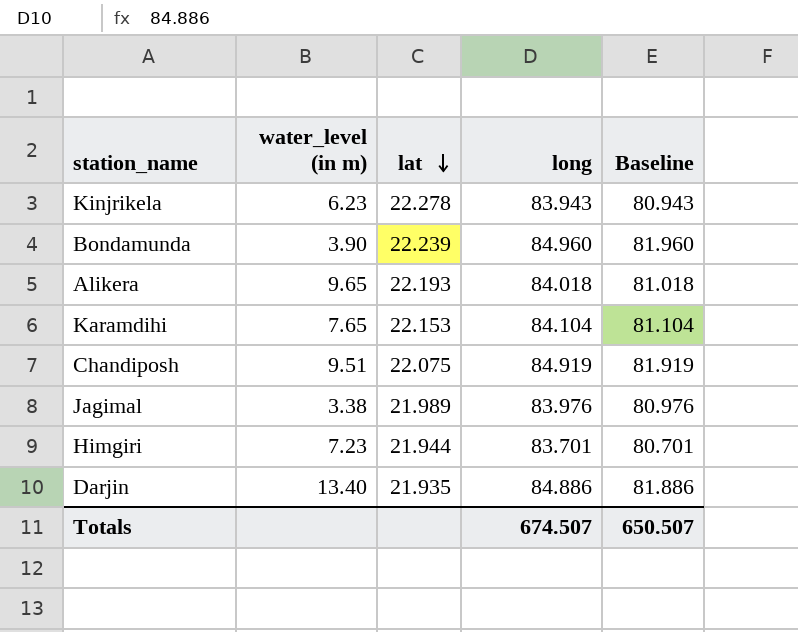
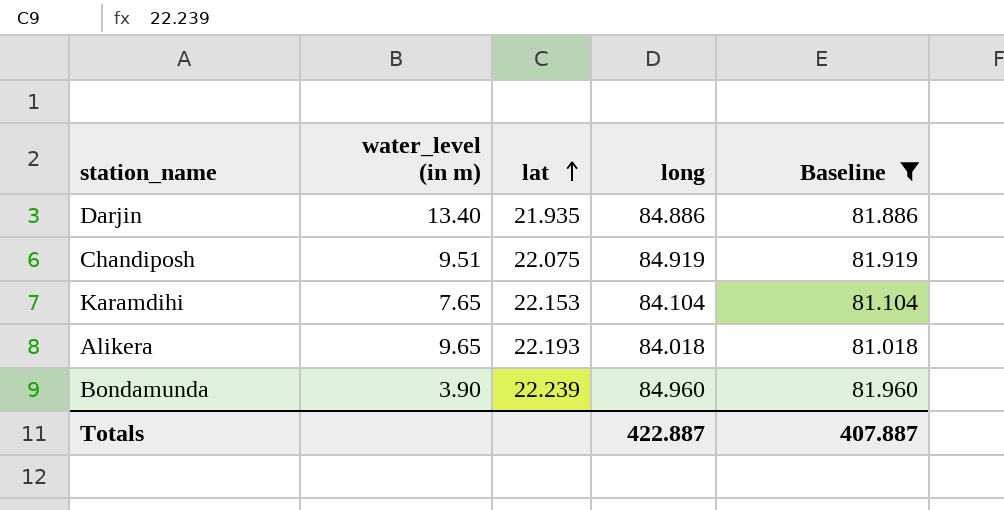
filter: none -> Baseline >= 81.018
row order: lat descending -> lat ascending
Totals | long: 674.507 -> 422.887
Totals | Baseline: 650.507 -> 407.887

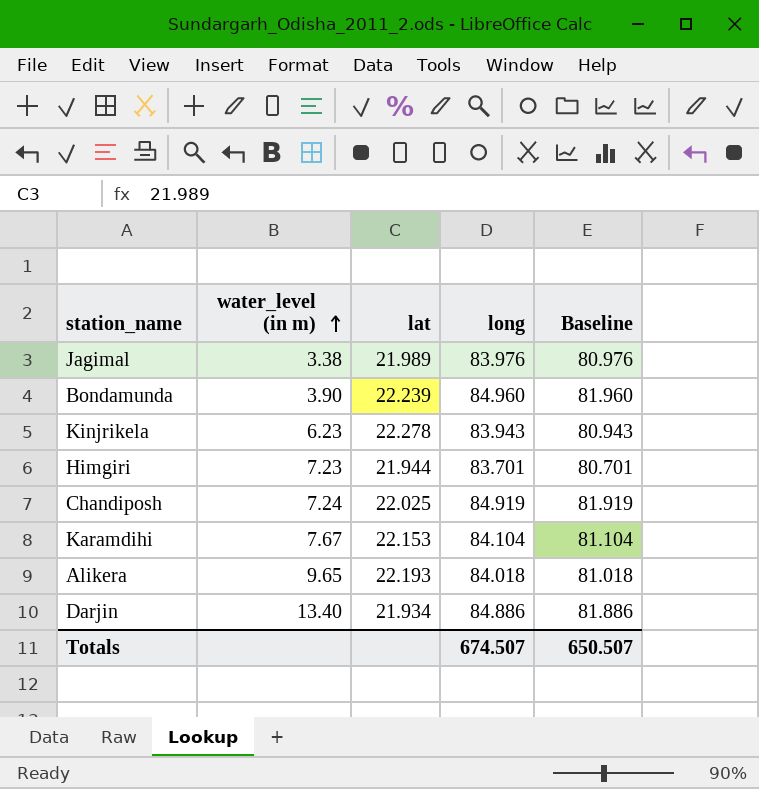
filter: Baseline >= 81.018 -> none
row order: lat ascending -> water_level (in m) ascending
Chandiposh | water_level (in m): 9.51 -> 7.24
Chandiposh | lat: 22.075 -> 22.025
Karamdihi | water_level (in m): 7.65 -> 7.67
Darjin | lat: 21.935 -> 21.934
Totals | long: 422.887 -> 674.507
Totals | Baseline: 407.887 -> 650.507

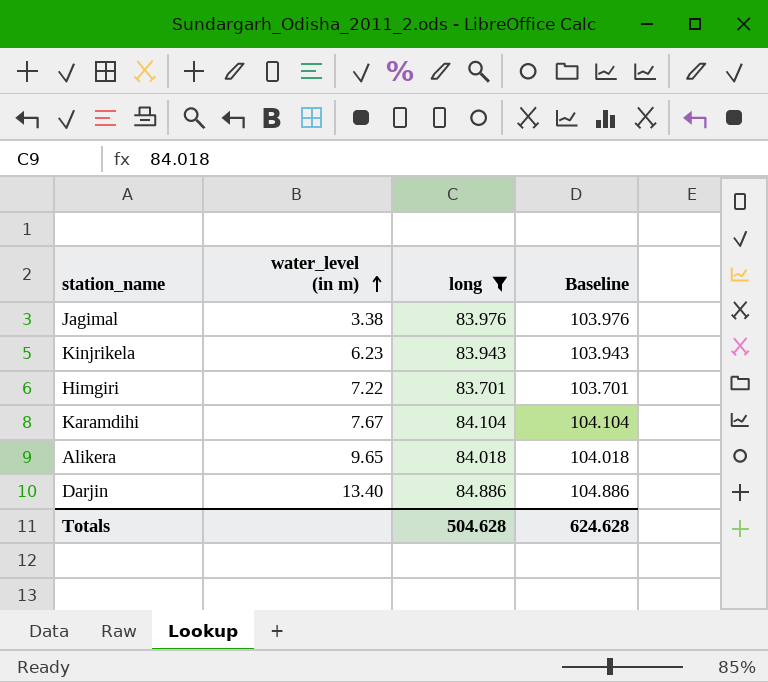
filter: none -> long <= 84.886
column lat | position: 3 -> none
column Baseline | formula: [long] - 3 -> [long] + 20
Himgiri | water_level (in m): 7.23 -> 7.22
Totals | long: 674.507 -> 504.628
Totals | Baseline: 650.507 -> 624.628

